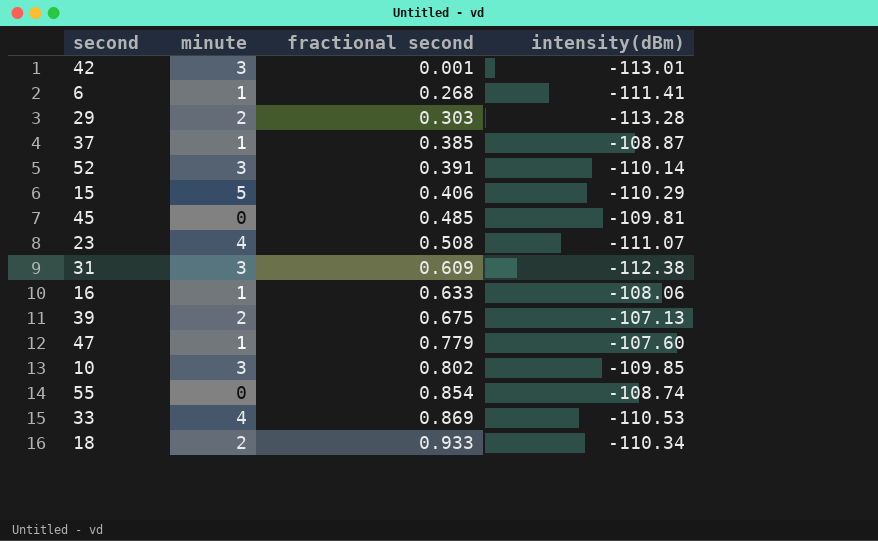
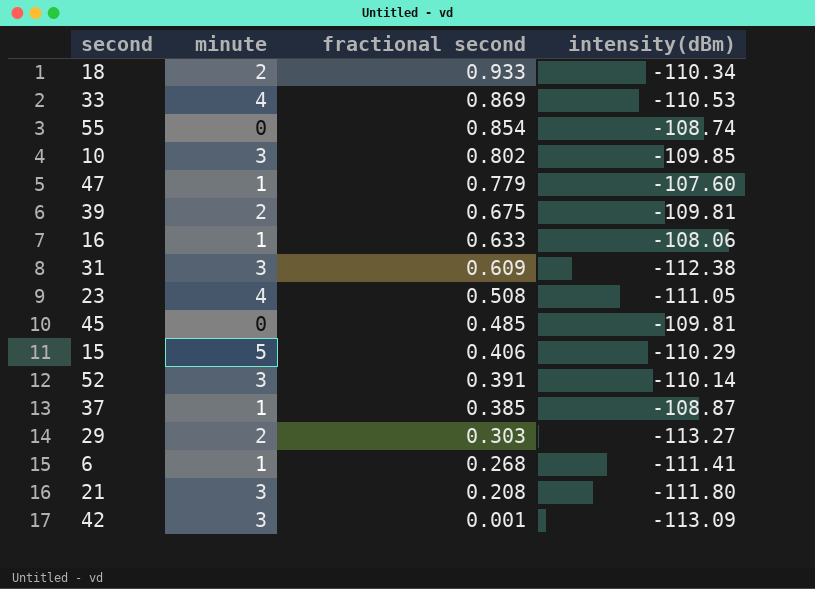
row order: fractional second ascending -> fractional second descending
39 | intensity(dBm): -107.13 -> -109.81
23 | intensity(dBm): -111.07 -> -111.05
29 | intensity(dBm): -113.28 -> -113.27
row 21: none -> 3 | 0.208 | -111.80
42 | intensity(dBm): -113.01 -> -113.09

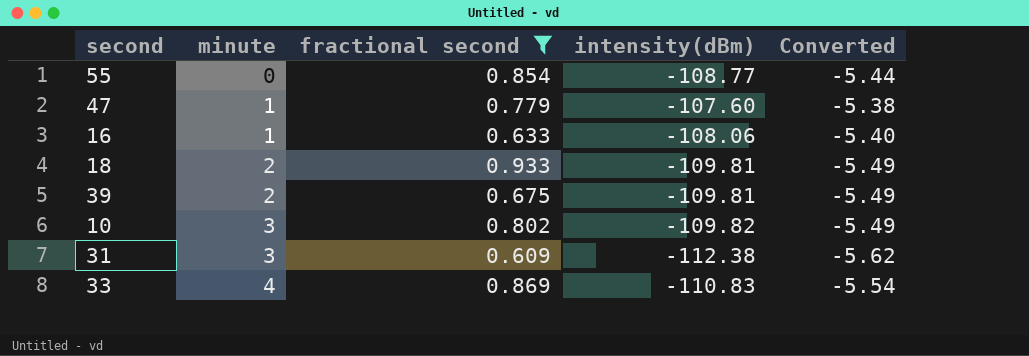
filter: none -> fractional second >= 0.609
row order: fractional second descending -> minute ascending
column Converted | formula: none -> [intensity(dBm)] * 0.05
55 | intensity(dBm): -108.74 -> -108.77
18 | intensity(dBm): -110.34 -> -109.81
10 | intensity(dBm): -109.85 -> -109.82
33 | intensity(dBm): -110.53 -> -110.83

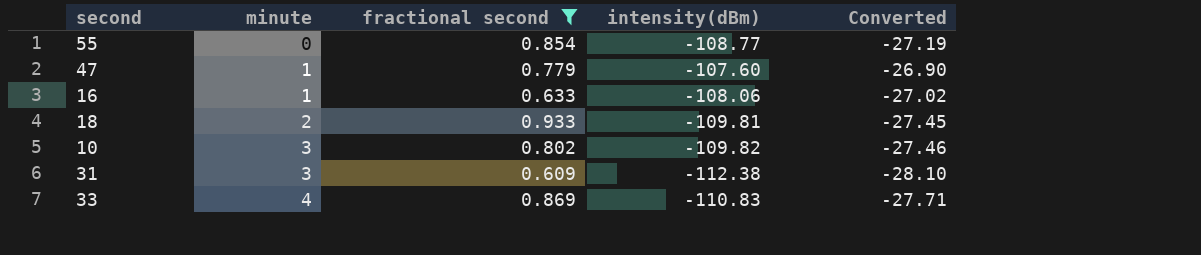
column Converted | formula: [intensity(dBm)] * 0.05 -> [intensity(dBm)] * 0.25
row 39: 2 | 0.675 | -109.81 | -5.49 -> none

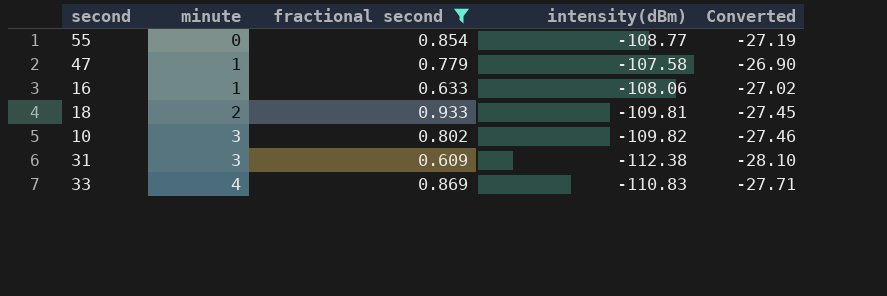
47 | intensity(dBm): -107.60 -> -107.58

